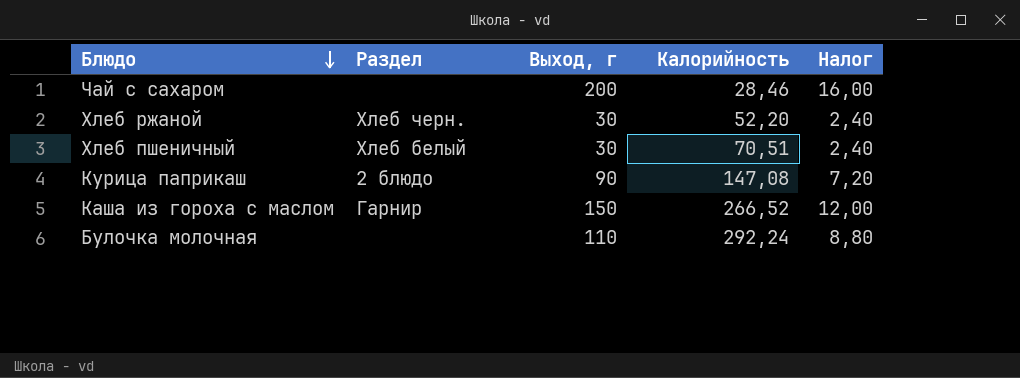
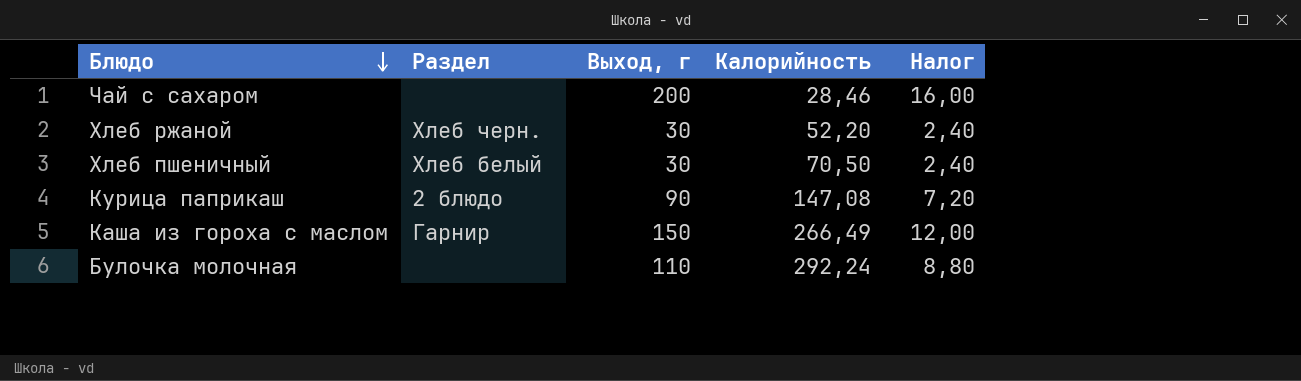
Хлеб пшеничный | Калорийность: 70,51 -> 70,50
Каша из гороха с маслом | Калорийность: 266,52 -> 266,49

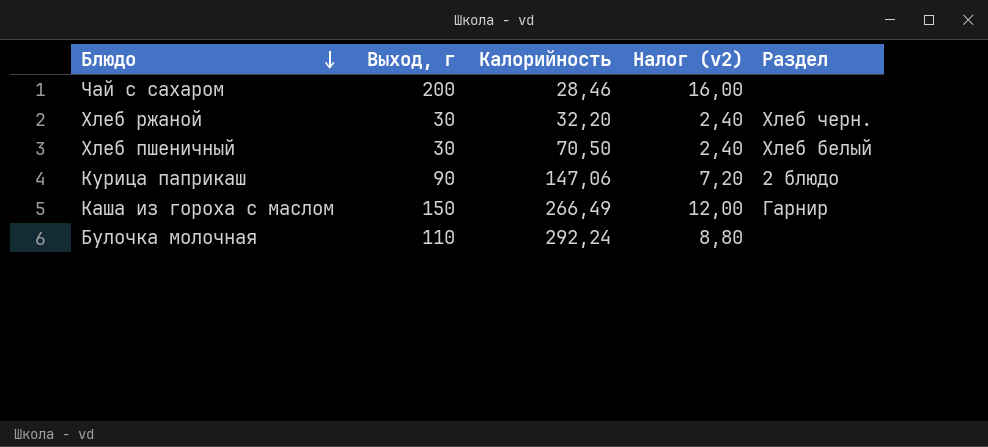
column name: Налог -> Налог (v2)
column Раздел | position: 2 -> 5
Хлеб ржаной | Калорийность: 52,20 -> 32,20
Курица паприкаш | Калорийность: 147,08 -> 147,06

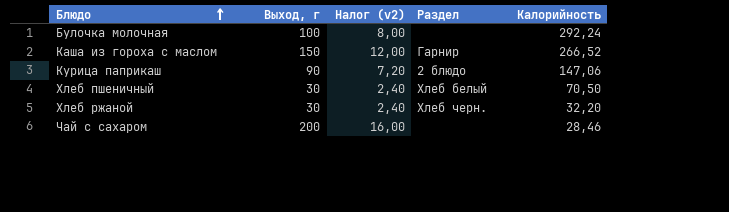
row order: Блюдо descending -> Блюдо ascending
column Калорийность | position: 3 -> 5
Булочка молочная | Выход, г: 110 -> 100
Булочка молочная | Налог (v2): 8,80 -> 8,00
Каша из гороха с маслом | Калорийность: 266,49 -> 266,52

